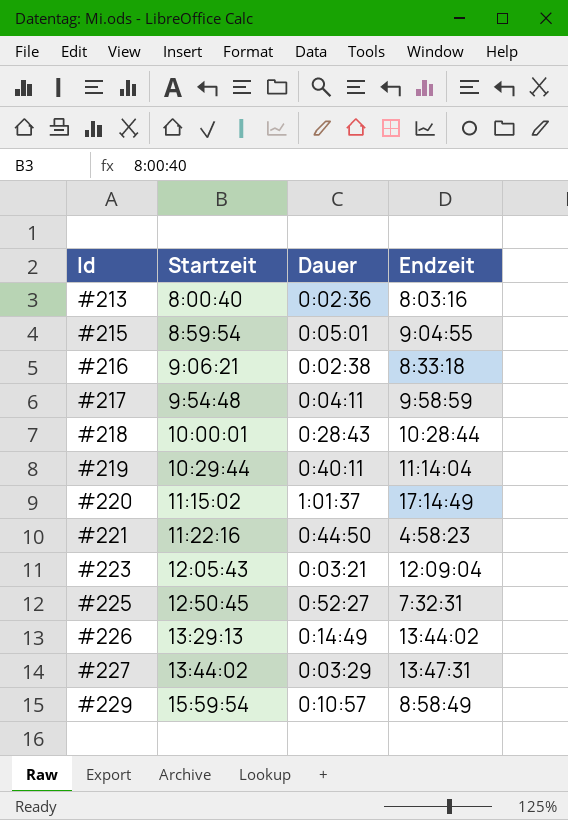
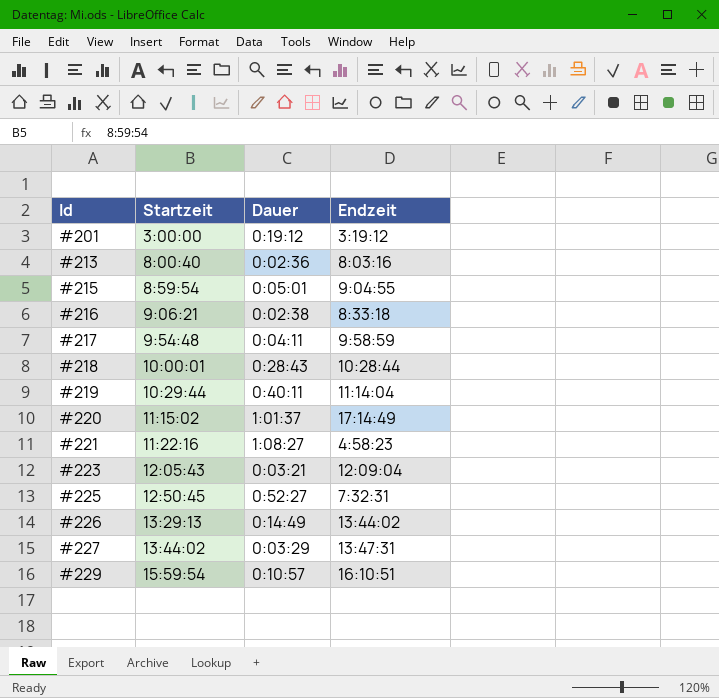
row #201: none -> 3:00:00 | 0:19:12 | 3:19:12
#221 | Dauer: 0:44:50 -> 1:08:27
#229 | Endzeit: 8:58:49 -> 16:10:51

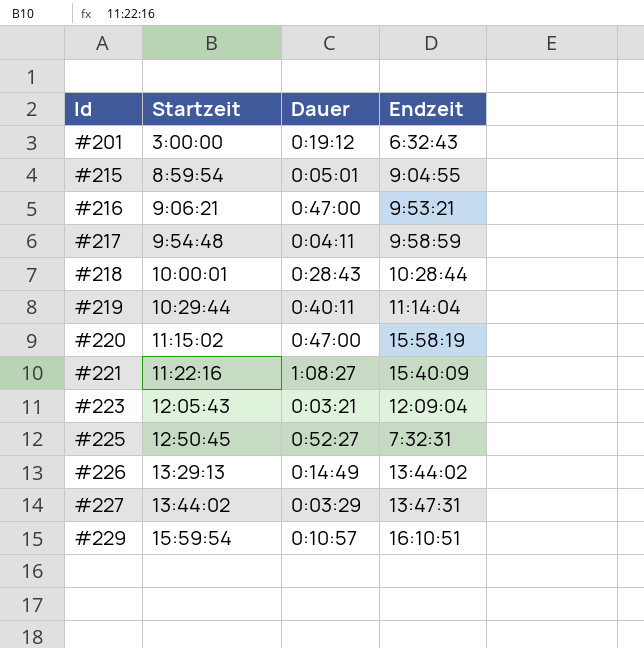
row #213: 8:00:40 | 0:02:36 | 8:03:16 -> none
#201 | Endzeit: 3:19:12 -> 6:32:43
#216 | Dauer: 0:02:38 -> 0:47:00
#216 | Endzeit: 8:33:18 -> 9:53:21
#220 | Dauer: 1:01:37 -> 0:47:00
#220 | Endzeit: 17:14:49 -> 15:58:19
#221 | Endzeit: 4:58:23 -> 15:40:09

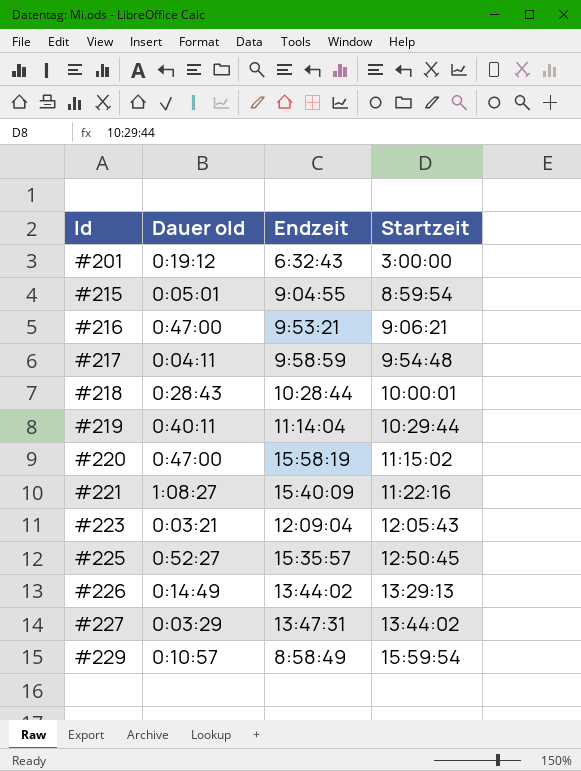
column name: Dauer -> Dauer old
column Startzeit | position: 2 -> 4
#225 | Endzeit: 7:32:31 -> 15:35:57
#229 | Endzeit: 16:10:51 -> 8:58:49

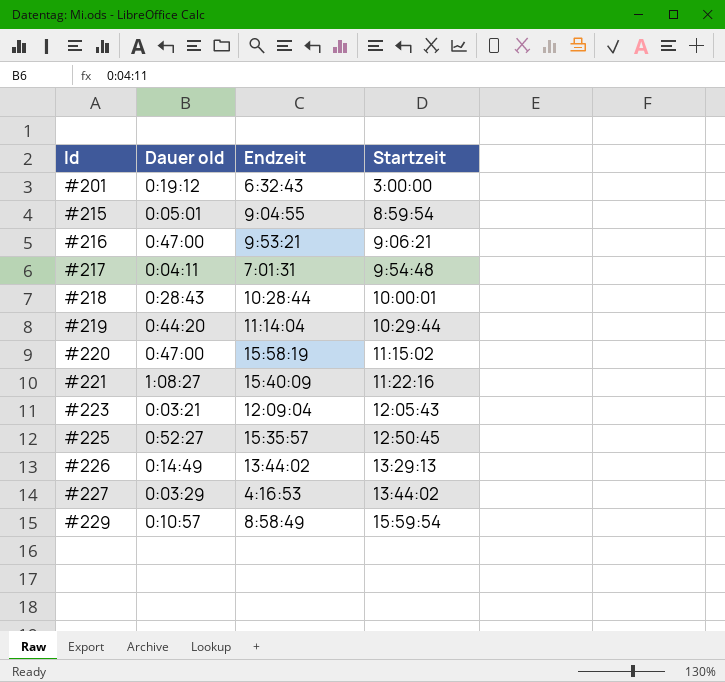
#217 | Endzeit: 9:58:59 -> 7:01:31
#219 | Dauer old: 0:40:11 -> 0:44:20
#227 | Endzeit: 13:47:31 -> 4:16:53

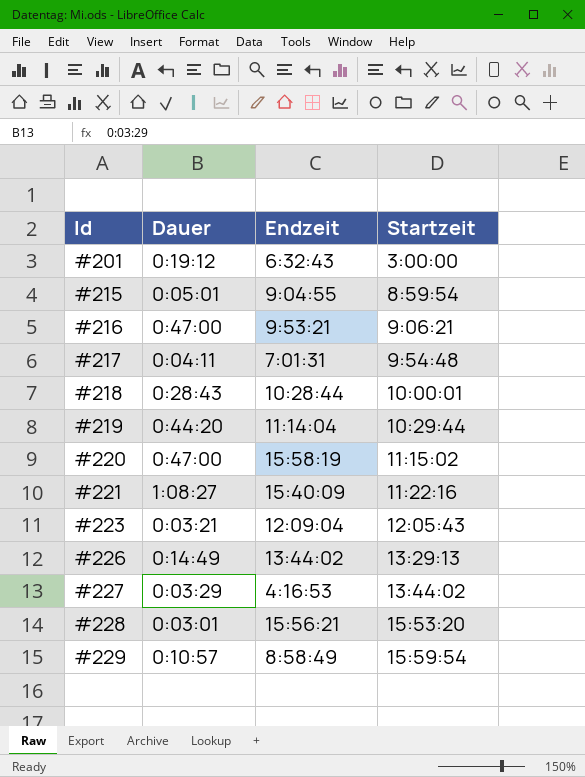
column name: Dauer old -> Dauer
row #225: 0:52:27 | 15:35:57 | 12:50:45 -> none
row #228: none -> 0:03:01 | 15:56:21 | 15:53:20

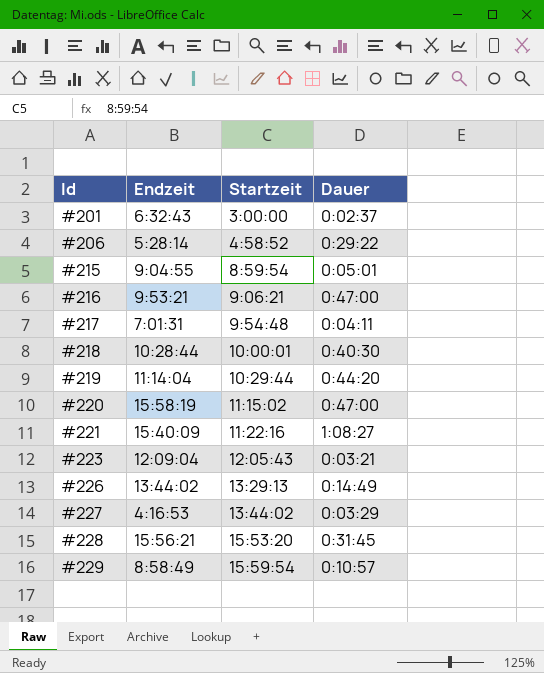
column Dauer | position: 2 -> 4
#201 | Dauer: 0:19:12 -> 0:02:37
row #206: none -> 5:28:14 | 4:58:52 | 0:29:22
#218 | Dauer: 0:28:43 -> 0:40:30
#228 | Dauer: 0:03:01 -> 0:31:45

